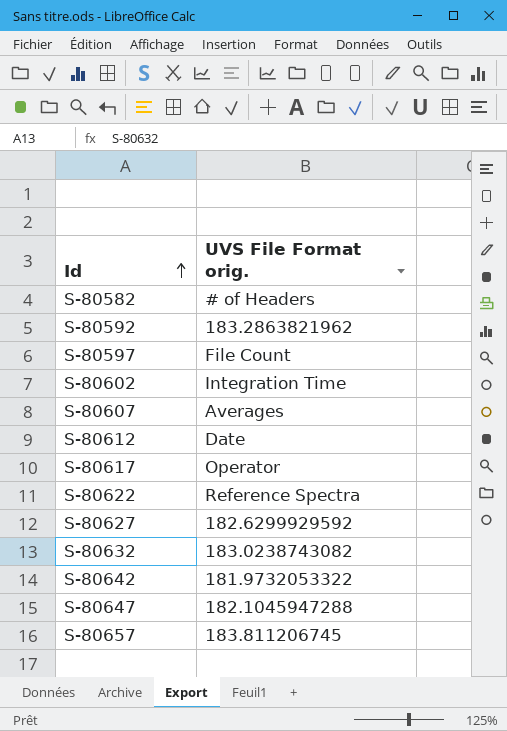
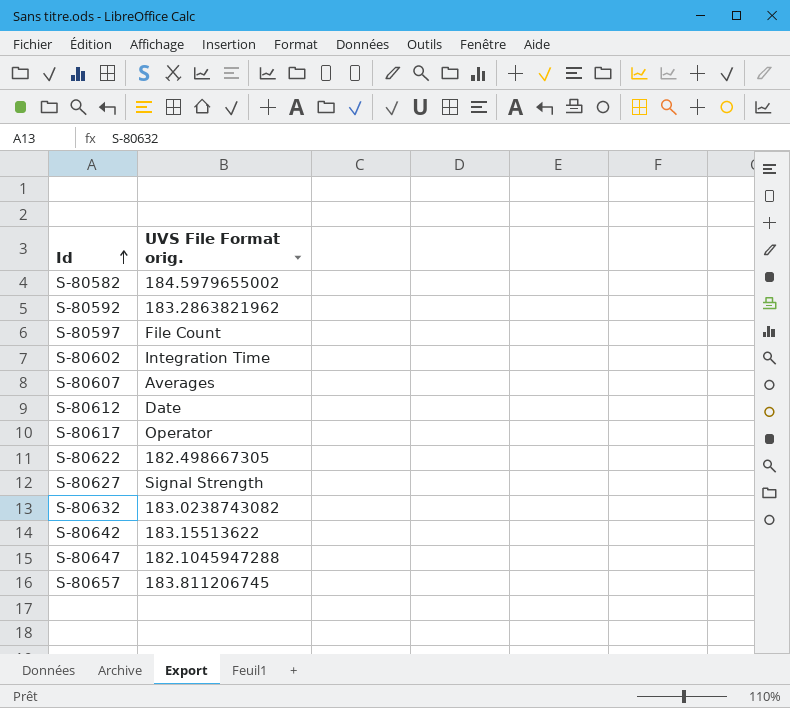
S-80582 | UVS File Format orig.: # of Headers -> 184.5979655002
S-80622 | UVS File Format orig.: Reference Spectra -> 182.498667305
S-80627 | UVS File Format orig.: 182.6299929592 -> Signal Strength
S-80642 | UVS File Format orig.: 181.9732053322 -> 183.15513622

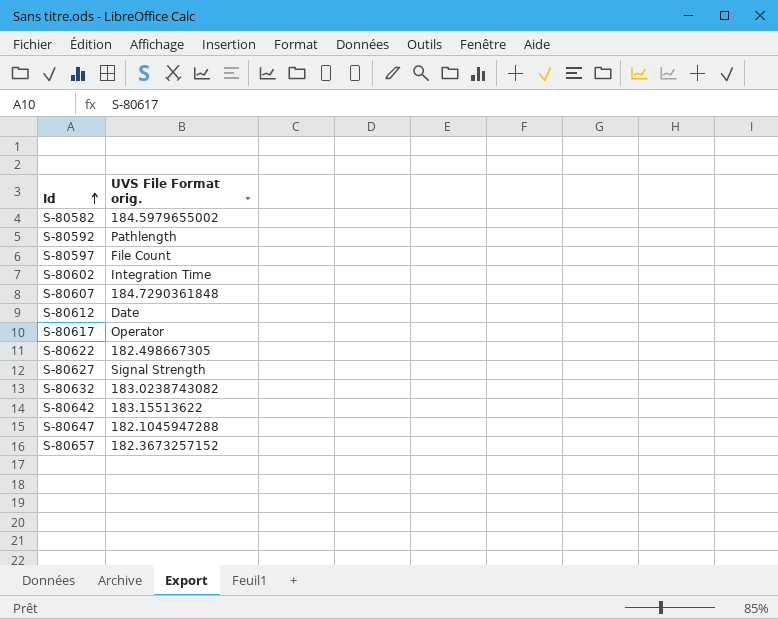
S-80592 | UVS File Format orig.: 183.2863821962 -> Pathlength
S-80607 | UVS File Format orig.: Averages -> 184.7290361848
S-80657 | UVS File Format orig.: 183.811206745 -> 182.3673257152

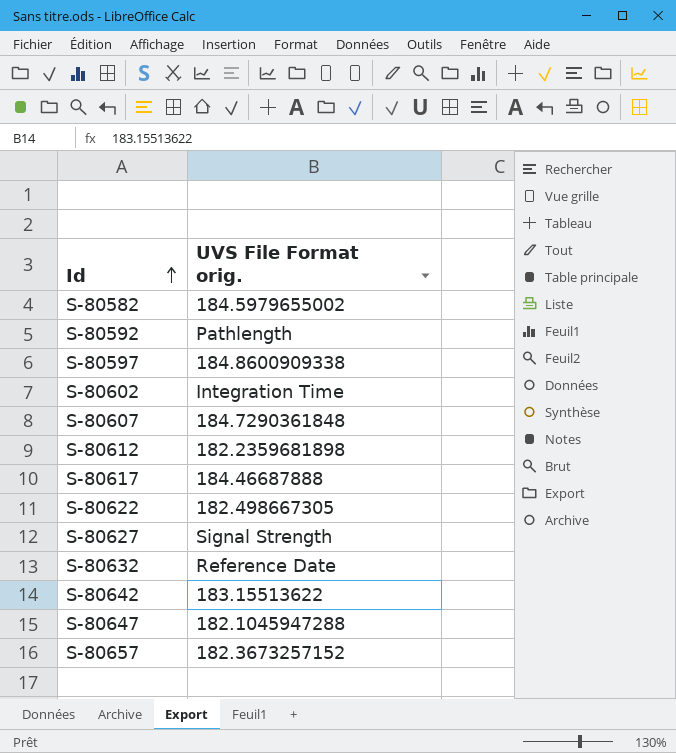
S-80597 | UVS File Format orig.: File Count -> 184.8600909338
S-80612 | UVS File Format orig.: Date -> 182.2359681898
S-80617 | UVS File Format orig.: Operator -> 184.46687888
S-80632 | UVS File Format orig.: 183.0238743082 -> Reference Date

